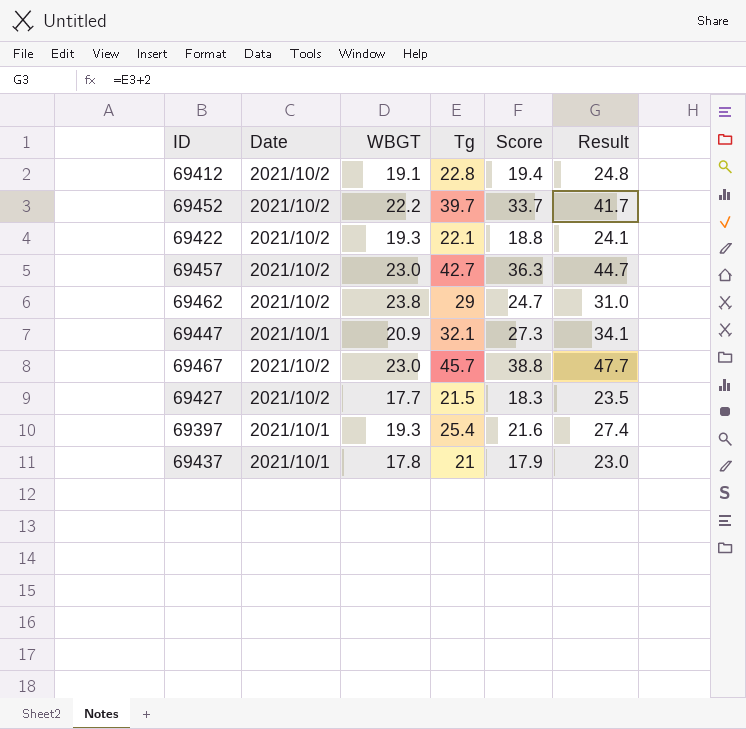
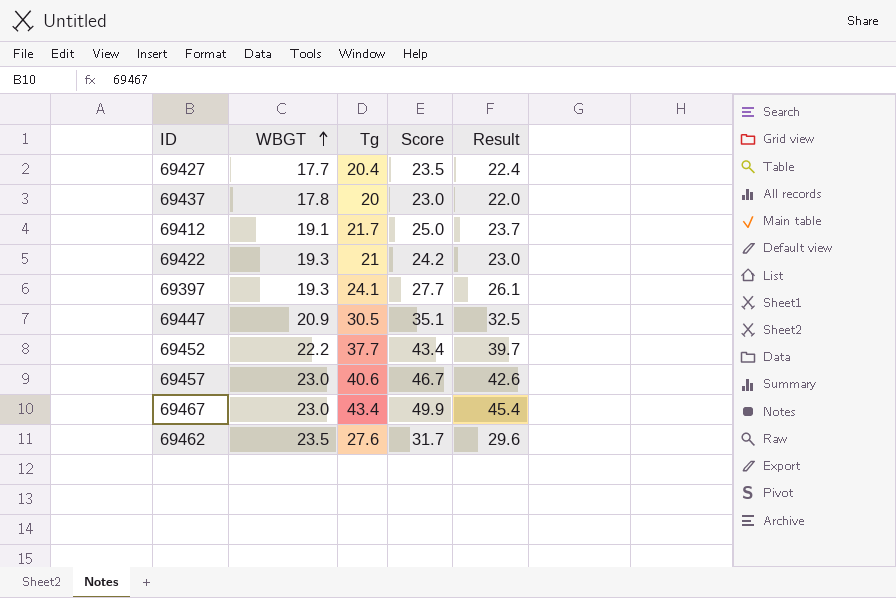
row order: none -> WBGT ascending
column Date | position: 2 -> none
column Score | formula: [Tg] * 0.85 -> [Tg] * 1.15
69427 | Tg: 21.5 -> 20.4
69427 | Result: 23.5 -> 22.4
69437 | Tg: 21 -> 20
69437 | Result: 23.0 -> 22.0
69412 | Tg: 22.8 -> 21.7
69412 | Result: 24.8 -> 23.7
69422 | Tg: 22.1 -> 21
69422 | Result: 24.1 -> 23.0
69397 | Tg: 25.4 -> 24.1
69397 | Result: 27.4 -> 26.1
69447 | Tg: 32.1 -> 30.5
69447 | Result: 34.1 -> 32.5
69452 | Tg: 39.7 -> 37.7
69452 | Result: 41.7 -> 39.7
69457 | Tg: 42.7 -> 40.6
69457 | Result: 44.7 -> 42.6
69467 | Tg: 45.7 -> 43.4
69467 | Result: 47.7 -> 45.4
69462 | WBGT: 23.8 -> 23.5
69462 | Tg: 29 -> 27.6
69462 | Result: 31.0 -> 29.6

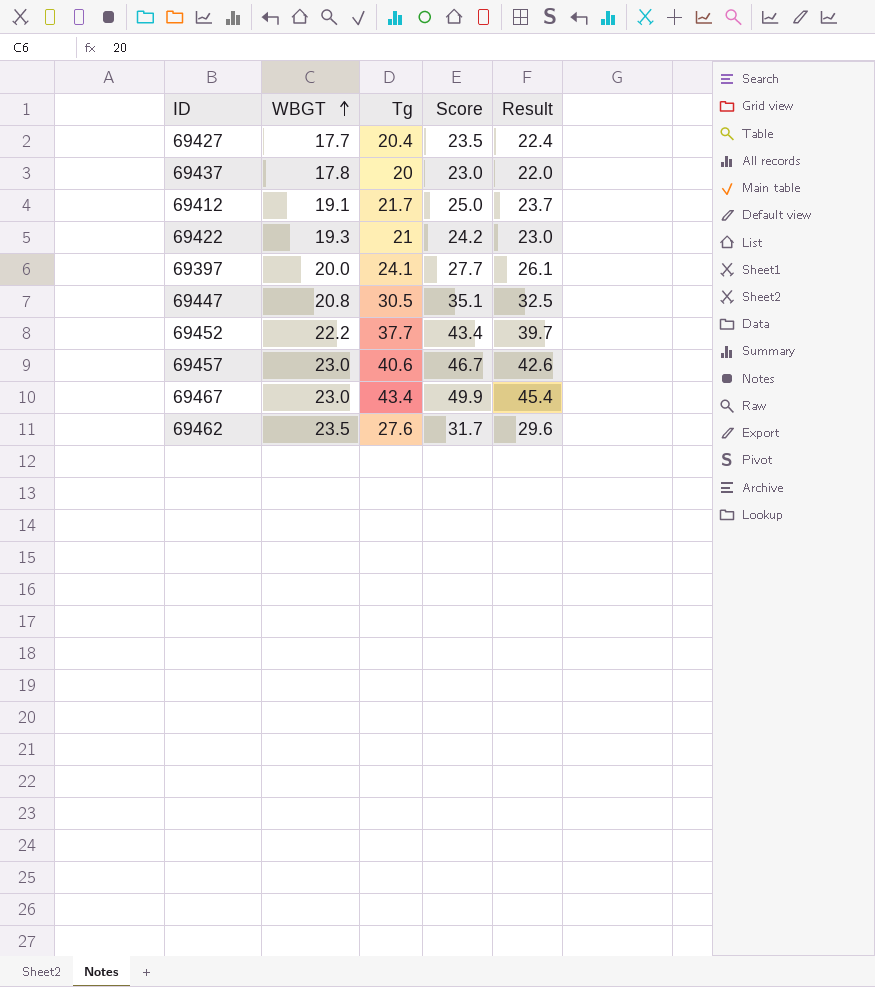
69397 | WBGT: 19.3 -> 20.0
69447 | WBGT: 20.9 -> 20.8

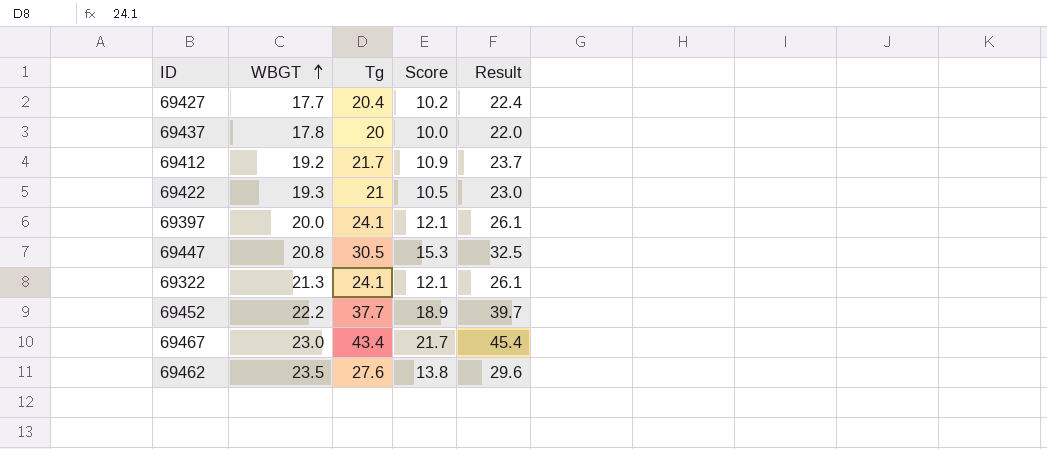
column Score | formula: [Tg] * 1.15 -> [Tg] * 0.5
row 69457: 23.0 | 40.6 | 46.7 | 42.6 -> none
69412 | WBGT: 19.1 -> 19.2
row 69322: none -> 21.3 | 24.1 | 12.1 | 26.1

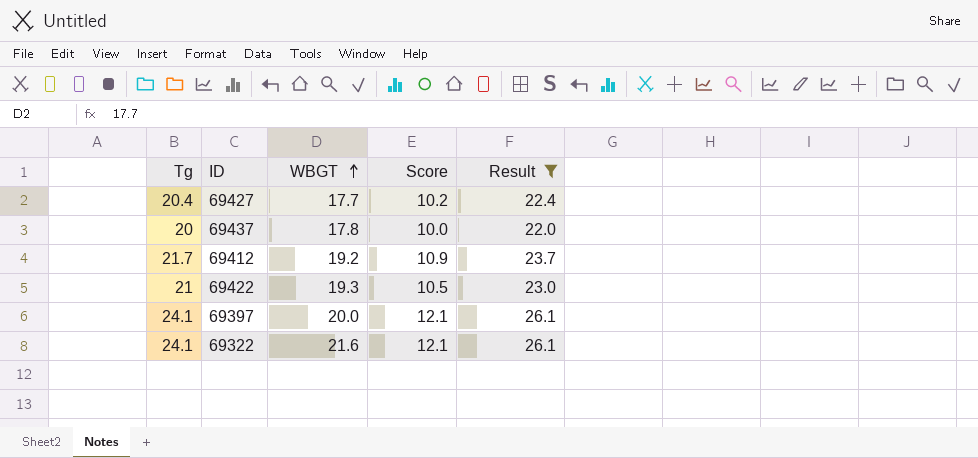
filter: none -> Result <= 26.1
column Tg | position: 3 -> 1
69322 | WBGT: 21.3 -> 21.6

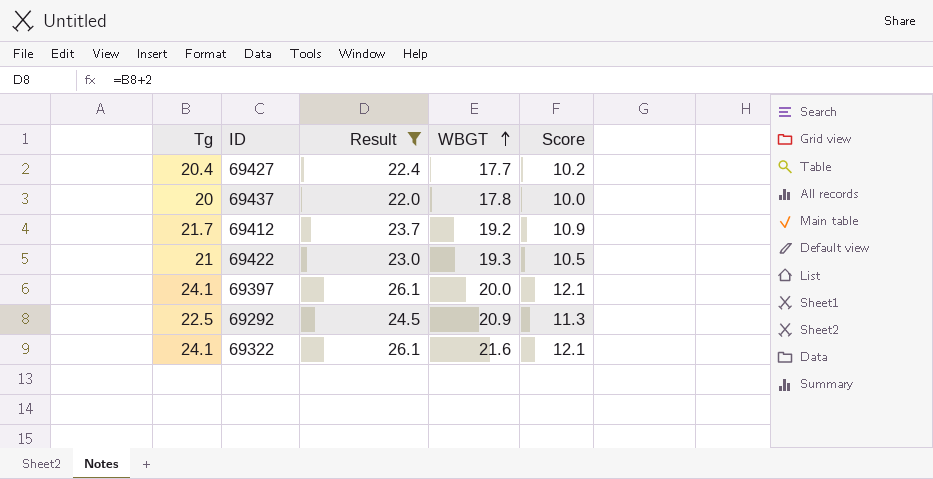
column Result | position: 5 -> 3
row 69292: none -> 22.5 | 24.5 | 20.9 | 11.3

